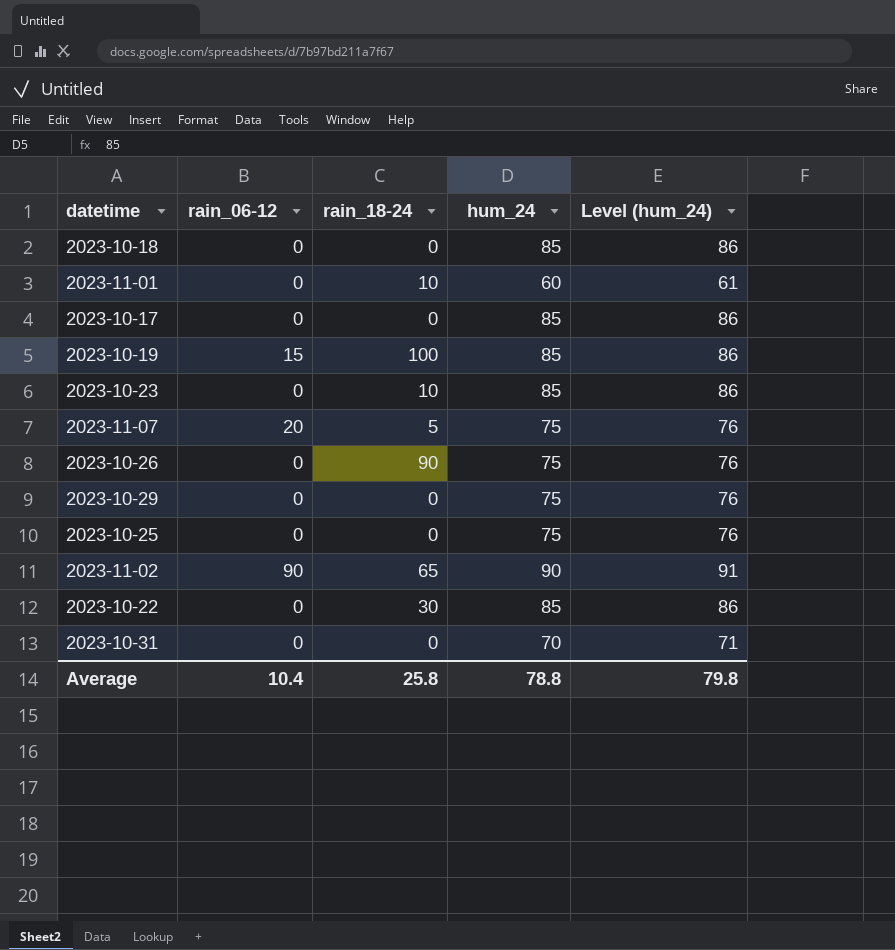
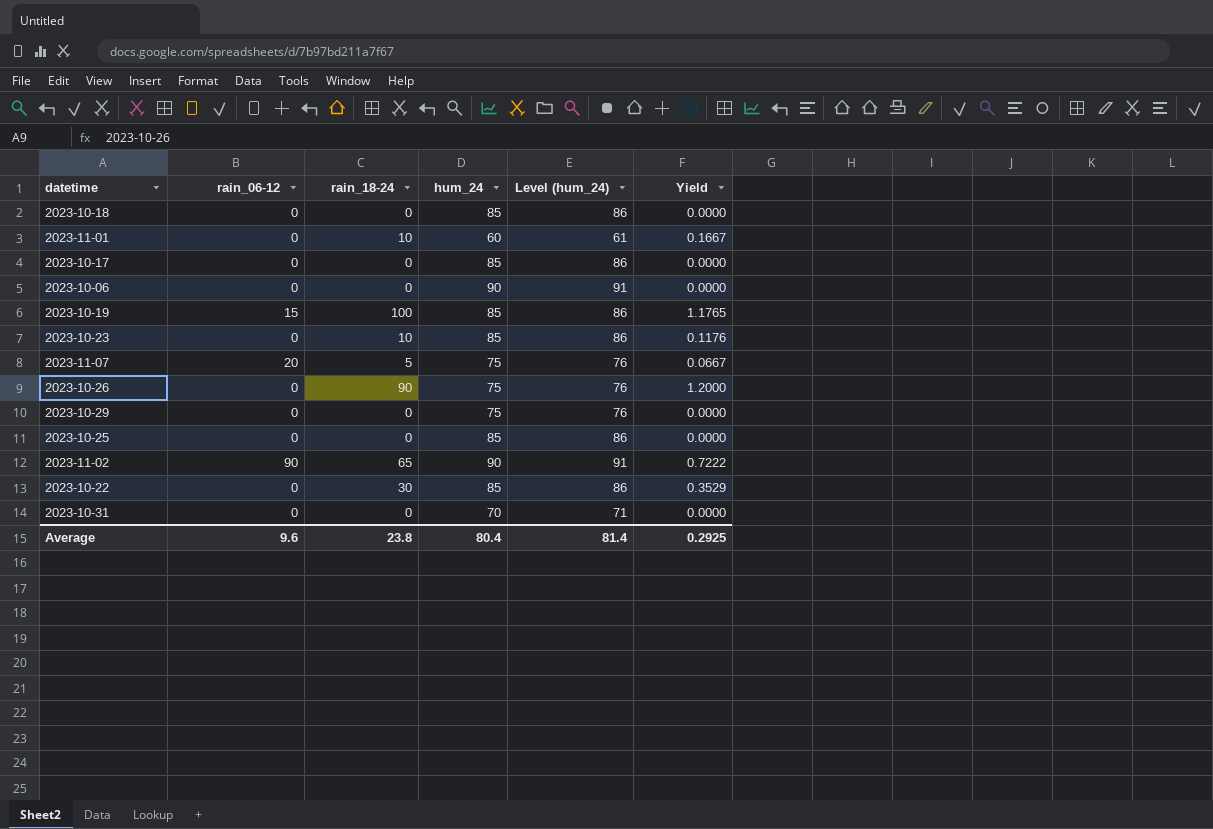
column Yield | formula: none -> [rain_18-24] / [hum_24]
row 2023-10-06: none -> 0 | 0 | 90 | 91 | 0.0000
2023-10-25 | hum_24: 75 -> 85
2023-10-25 | Level (hum_24): 76 -> 86
Average | rain_06-12: 10.4 -> 9.6
Average | rain_18-24: 25.8 -> 23.8
Average | hum_24: 78.8 -> 80.4
Average | Level (hum_24): 79.8 -> 81.4

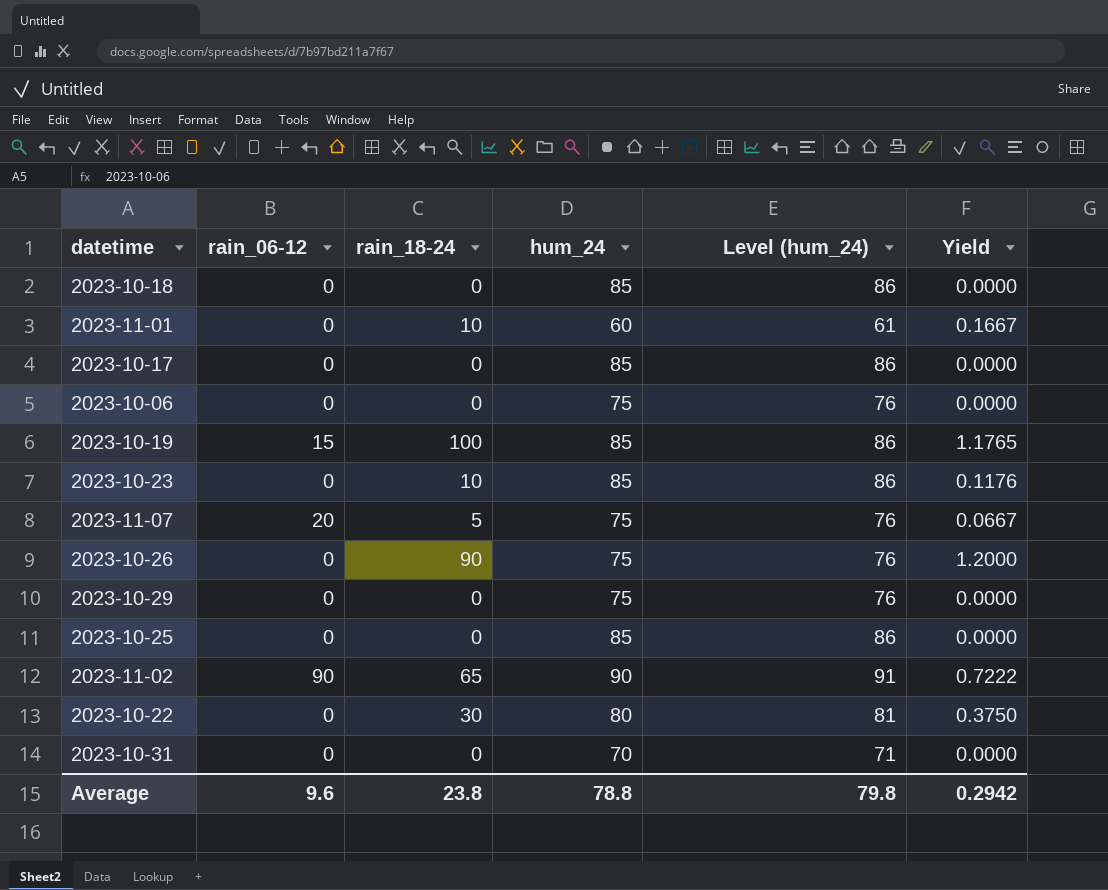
2023-10-06 | hum_24: 90 -> 75
2023-10-06 | Level (hum_24): 91 -> 76
2023-10-22 | hum_24: 85 -> 80
2023-10-22 | Level (hum_24): 86 -> 81
2023-10-22 | Yield: 0.3529 -> 0.3750
Average | hum_24: 80.4 -> 78.8
Average | Level (hum_24): 81.4 -> 79.8
Average | Yield: 0.2925 -> 0.2942

